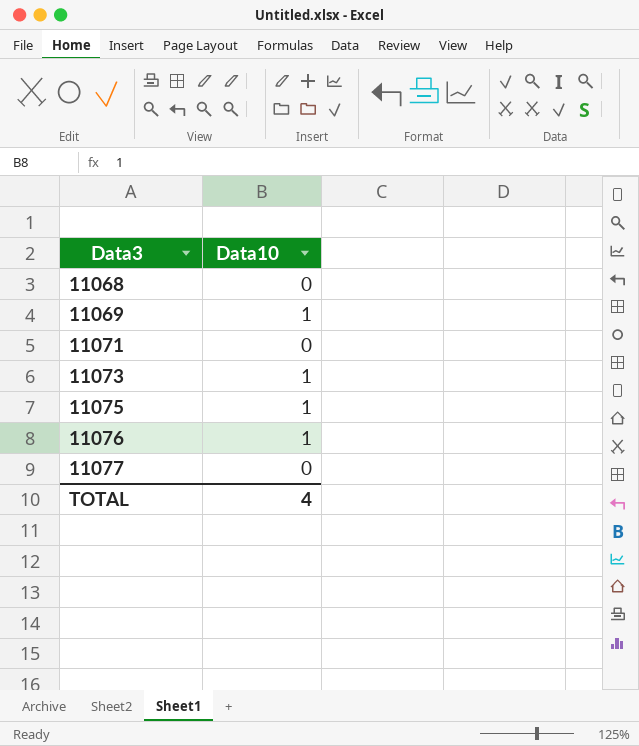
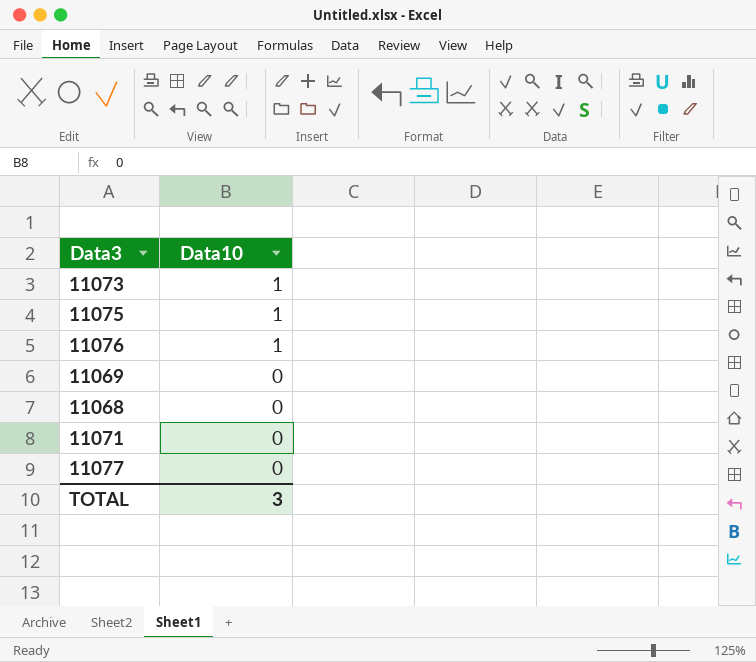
row order: Data3 ascending -> Data10 descending
11069 | Data10: 1 -> 0
TOTAL | Data10: 4 -> 3

